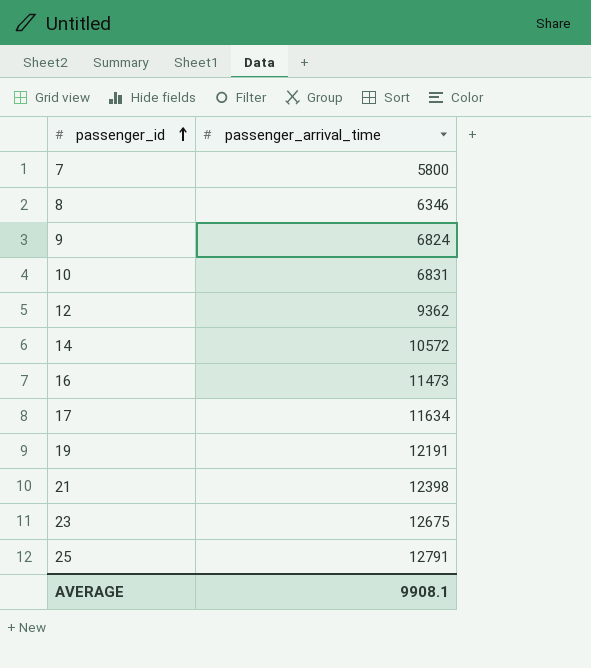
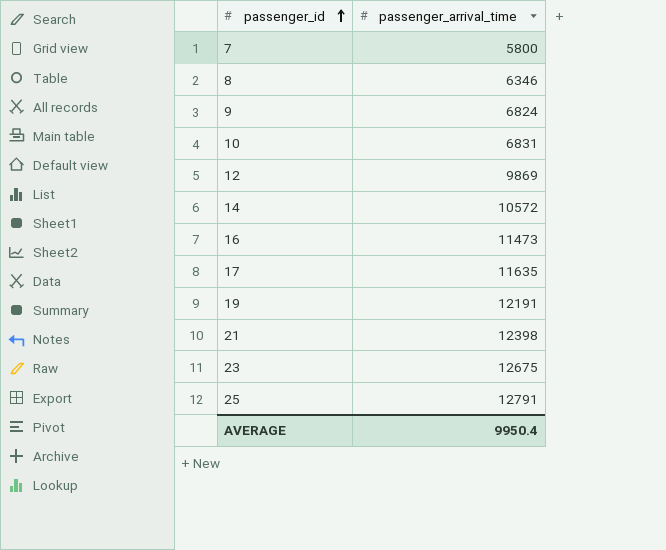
12 | passenger_arrival_time: 9362 -> 9869
17 | passenger_arrival_time: 11634 -> 11635
AVERAGE | passenger_arrival_time: 9908.1 -> 9950.4

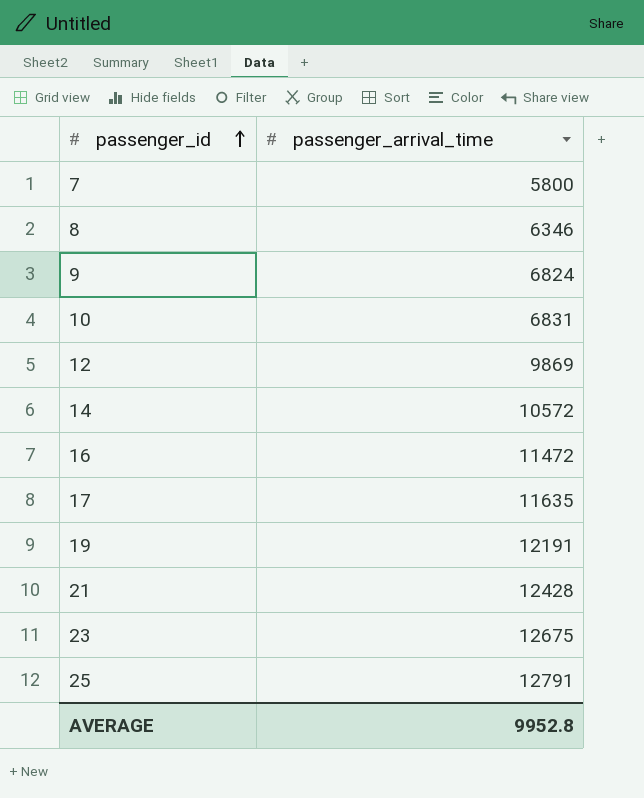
16 | passenger_arrival_time: 11473 -> 11472
21 | passenger_arrival_time: 12398 -> 12428
AVERAGE | passenger_arrival_time: 9950.4 -> 9952.8

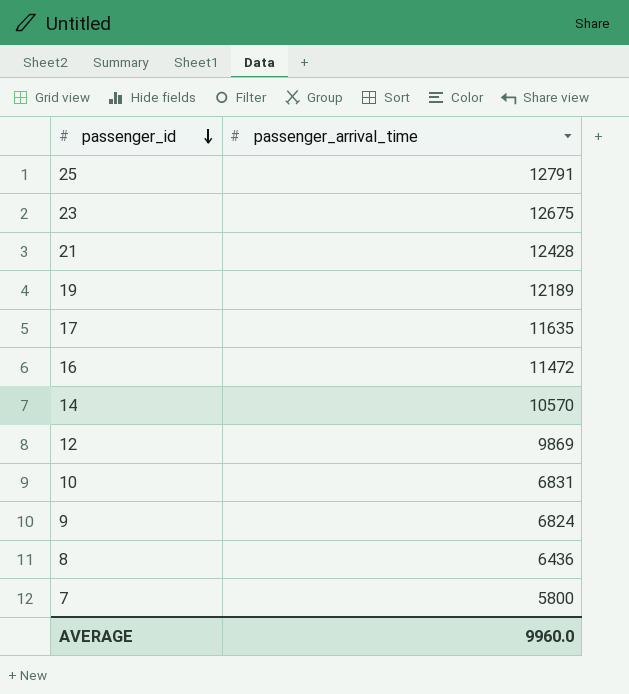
row order: passenger_id ascending -> passenger_id descending
19 | passenger_arrival_time: 12191 -> 12189
14 | passenger_arrival_time: 10572 -> 10570
8 | passenger_arrival_time: 6346 -> 6436
AVERAGE | passenger_arrival_time: 9952.8 -> 9960.0

